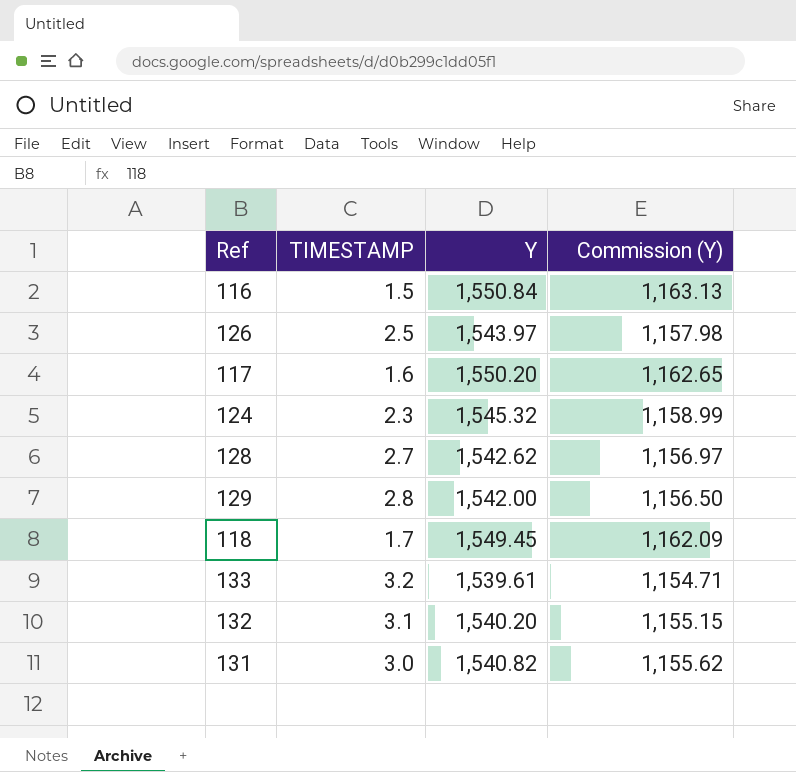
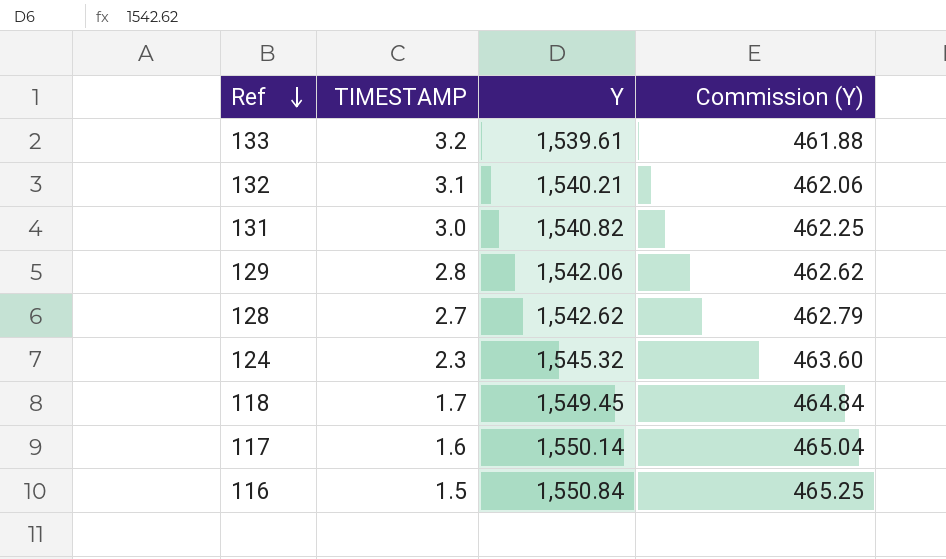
row order: none -> Ref descending
column Commission (Y) | formula: [Y] * 0.75 -> [Y] * 0.3
row 126: 2.5 | 1,543.97 | 1,157.98 -> none
132 | Y: 1,540.20 -> 1,540.21
129 | Y: 1,542.00 -> 1,542.06
117 | Y: 1,550.20 -> 1,550.14

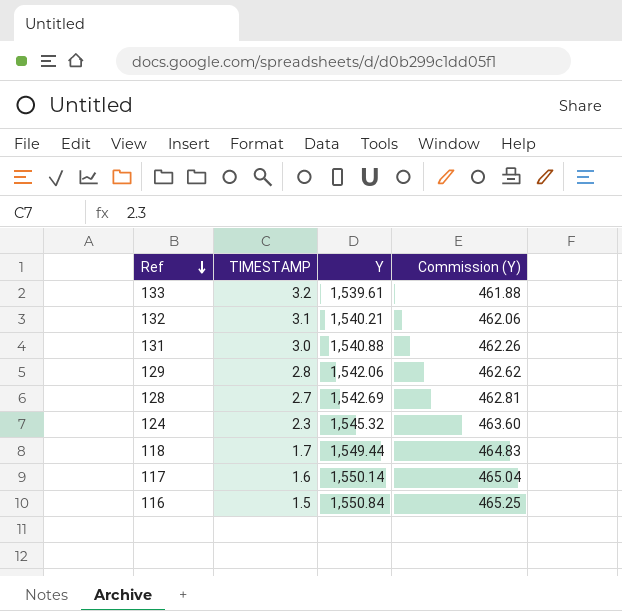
131 | Y: 1,540.82 -> 1,540.88
131 | Commission (Y): 462.25 -> 462.26
128 | Y: 1,542.62 -> 1,542.69
128 | Commission (Y): 462.79 -> 462.81
118 | Y: 1,549.45 -> 1,549.44
118 | Commission (Y): 464.84 -> 464.83

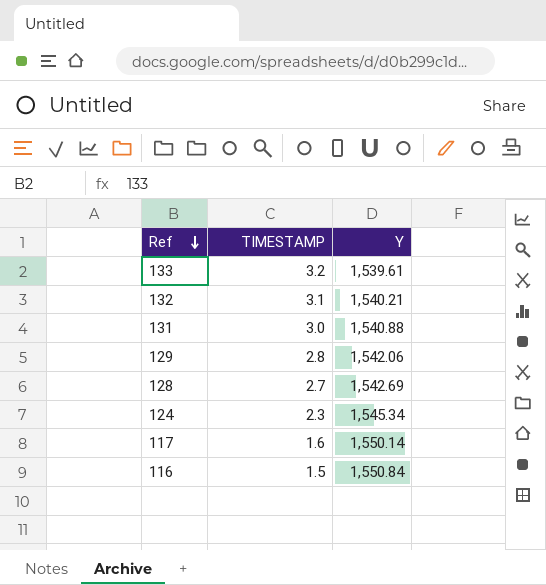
column Commission (Y) | formula: [Y] * 0.3 -> none
row 118: 1.7 | 1,549.44 | 464.83 -> none
124 | Y: 1,545.32 -> 1,545.34

